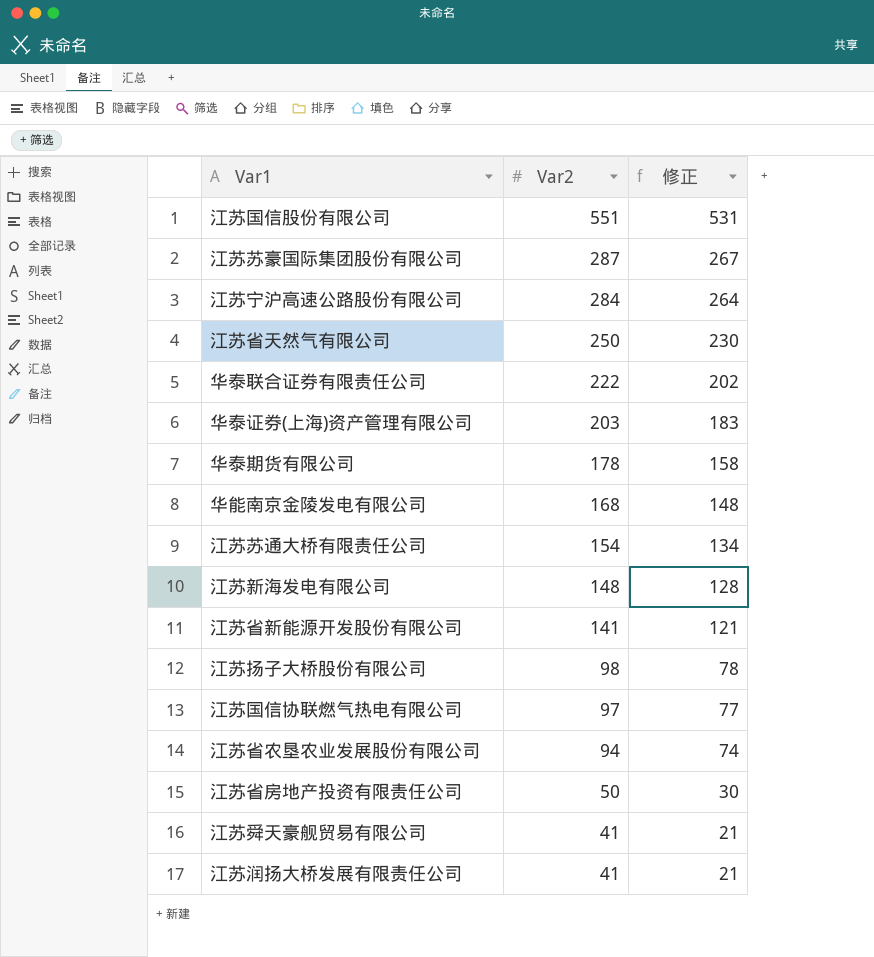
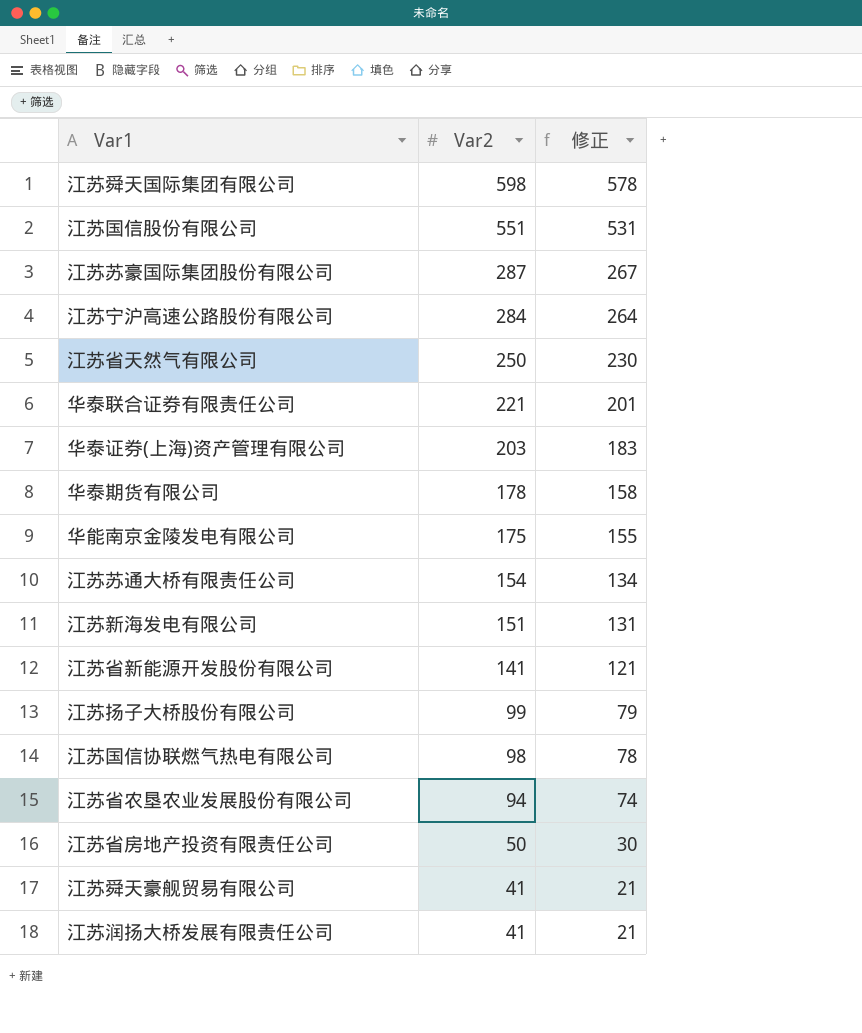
row 江苏舜天国际集团有限公司: none -> 598 | 578
华泰联合证券有限责任公司 | Var2: 222 -> 221
华泰联合证券有限责任公司 | 修正: 202 -> 201
华能南京金陵发电有限公司 | Var2: 168 -> 175
华能南京金陵发电有限公司 | 修正: 148 -> 155
江苏新海发电有限公司 | Var2: 148 -> 151
江苏新海发电有限公司 | 修正: 128 -> 131
江苏扬子大桥股份有限公司 | Var2: 98 -> 99
江苏扬子大桥股份有限公司 | 修正: 78 -> 79
江苏国信协联燃气热电有限公司 | Var2: 97 -> 98
江苏国信协联燃气热电有限公司 | 修正: 77 -> 78

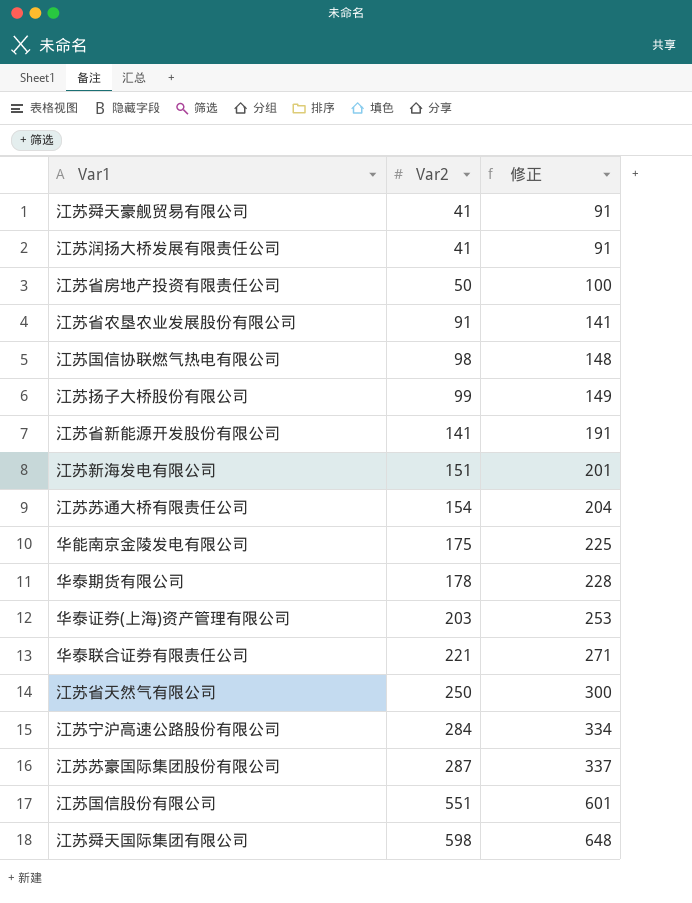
row order: Var2 descending -> Var2 ascending
column 修正 | formula: [Var2] - 20 -> [Var2] + 50
江苏省农垦农业发展股份有限公司 | Var2: 94 -> 91

